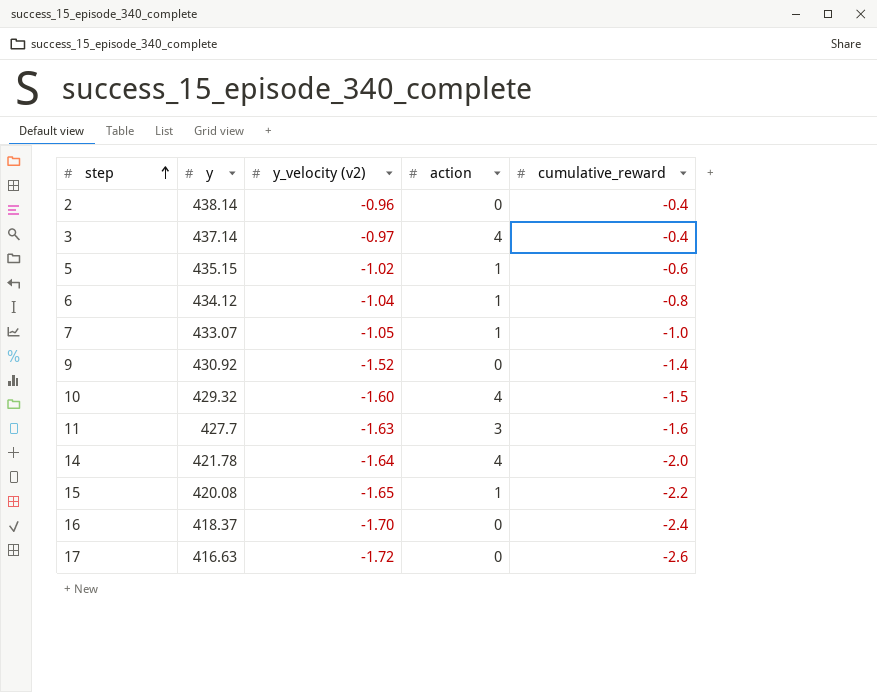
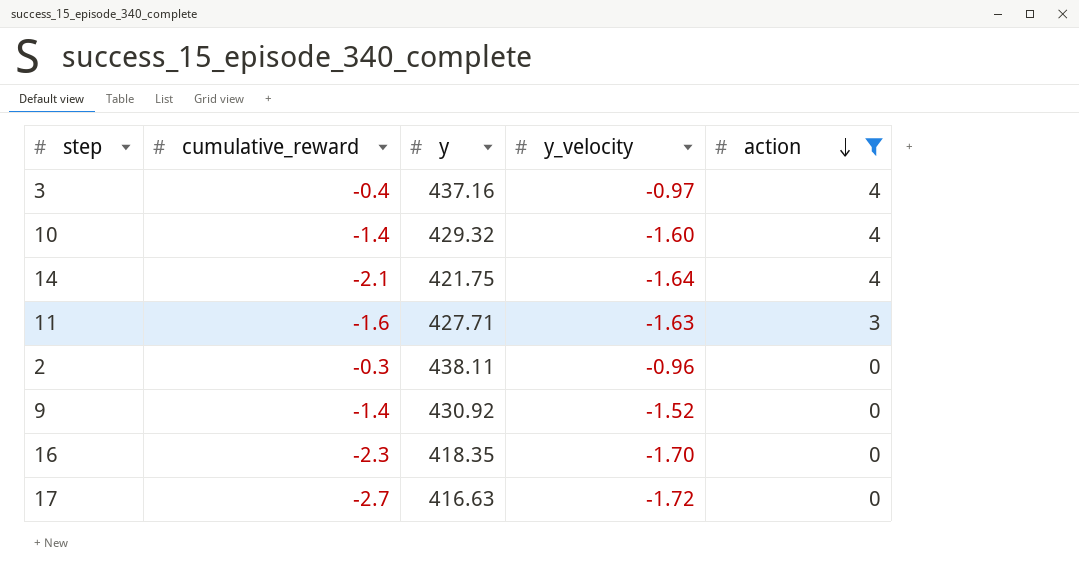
filter: none -> action != 1
row order: step ascending -> action descending
column cumulative_reward | position: 5 -> 2
column name: y_velocity (v2) -> y_velocity
3 | y: 437.14 -> 437.16
10 | cumulative_reward: -1.5 -> -1.4
14 | cumulative_reward: -2.0 -> -2.1
14 | y: 421.78 -> 421.75
11 | y: 427.7 -> 427.71
2 | cumulative_reward: -0.4 -> -0.3
2 | y: 438.14 -> 438.11
16 | cumulative_reward: -2.4 -> -2.3
16 | y: 418.37 -> 418.35
17 | cumulative_reward: -2.6 -> -2.7

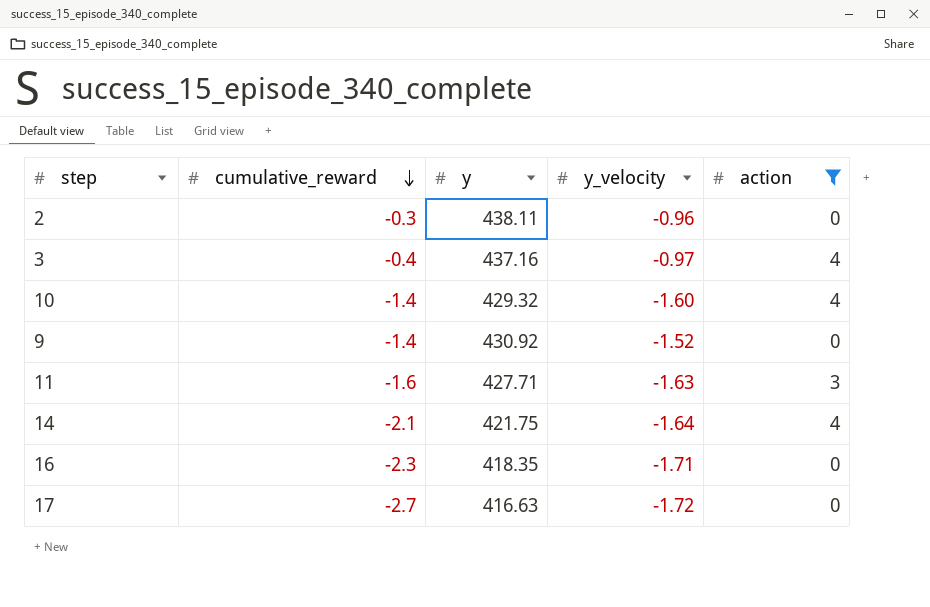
row order: action descending -> cumulative_reward descending
16 | y_velocity: -1.70 -> -1.71

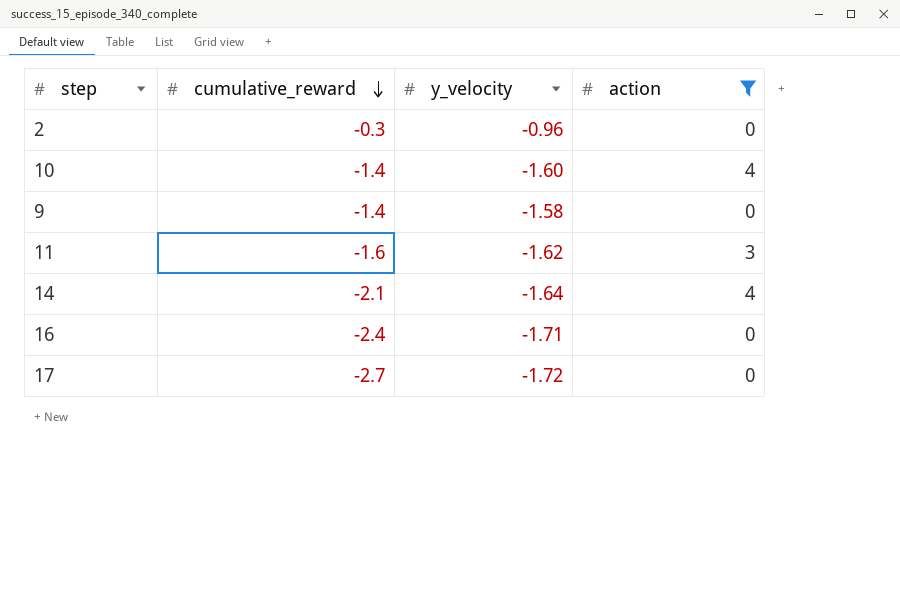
column y | position: 3 -> none
row 3: -0.4 | 437.16 | -0.97 | 4 -> none
9 | y_velocity: -1.52 -> -1.58
11 | y_velocity: -1.63 -> -1.62
16 | cumulative_reward: -2.3 -> -2.4

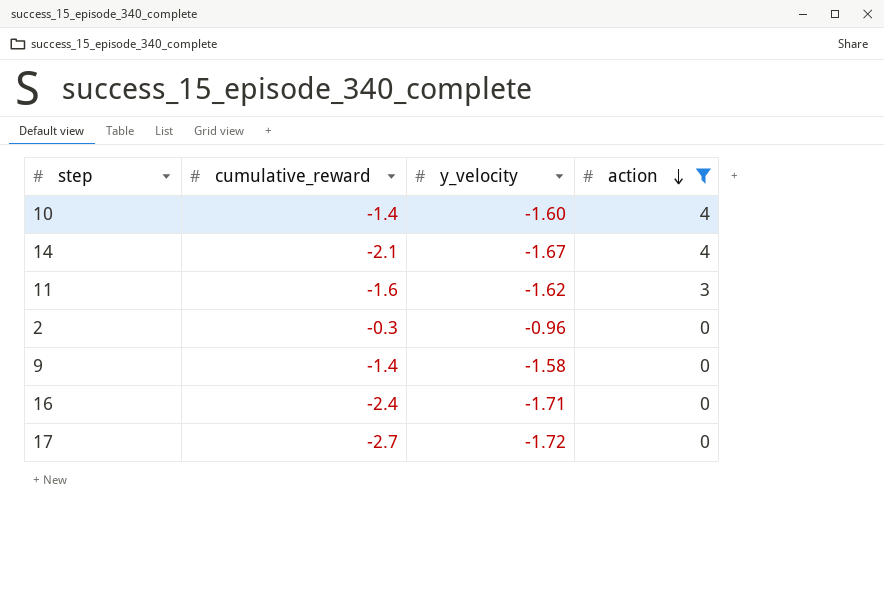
row order: cumulative_reward descending -> action descending
14 | y_velocity: -1.64 -> -1.67

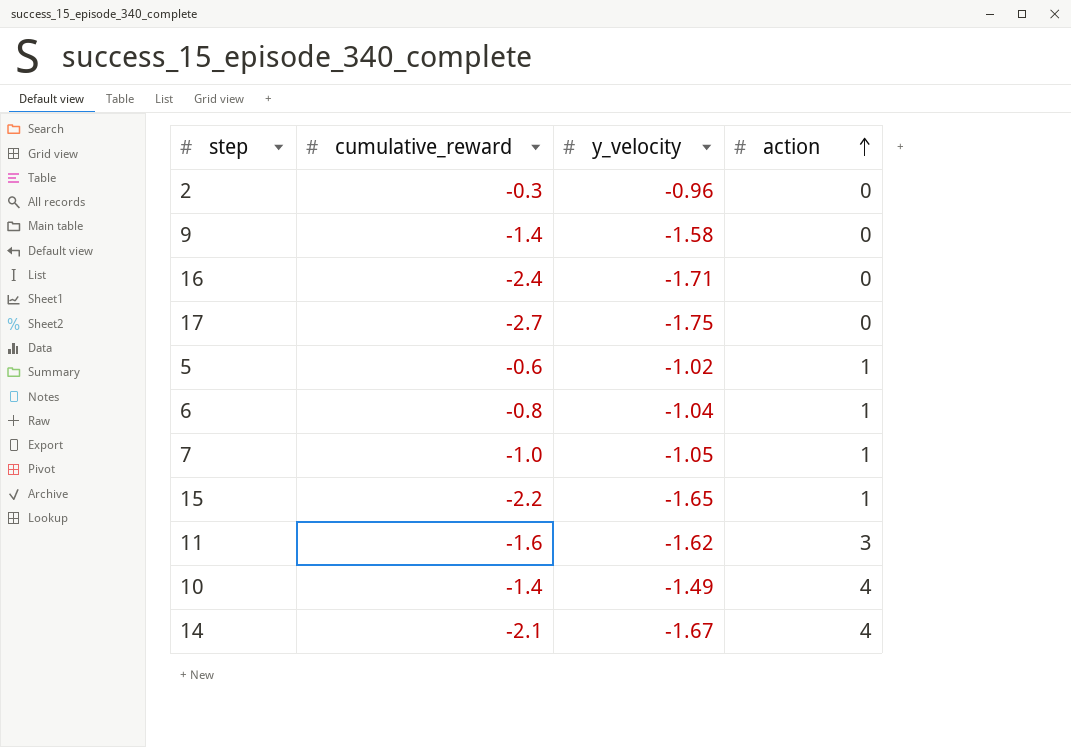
filter: action != 1 -> none
row order: action descending -> action ascending
17 | y_velocity: -1.72 -> -1.75
10 | y_velocity: -1.60 -> -1.49

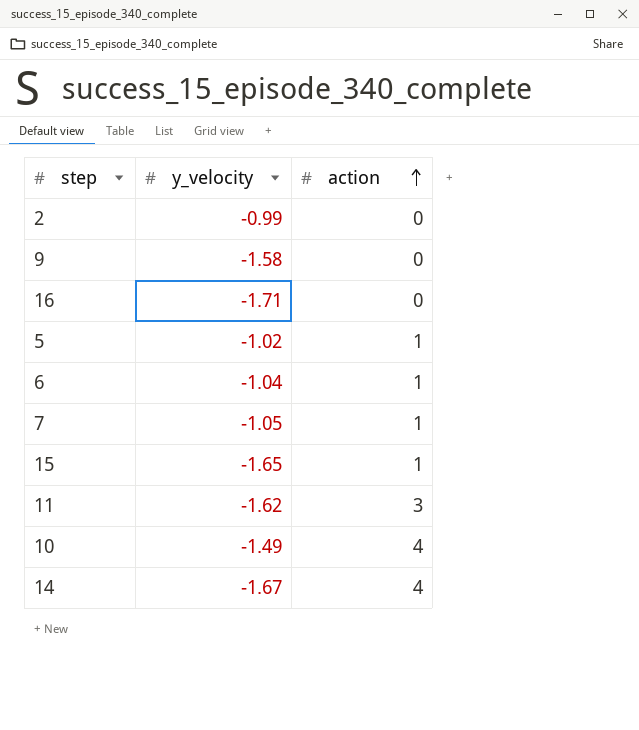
column cumulative_reward | position: 2 -> none
row 17: -2.7 | -1.75 | 0 -> none
2 | y_velocity: -0.96 -> -0.99

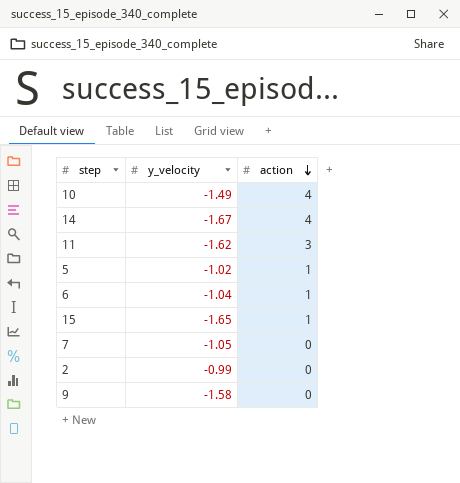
row order: action ascending -> action descending
row 16: -1.71 | 0 -> none
7 | action: 1 -> 0

